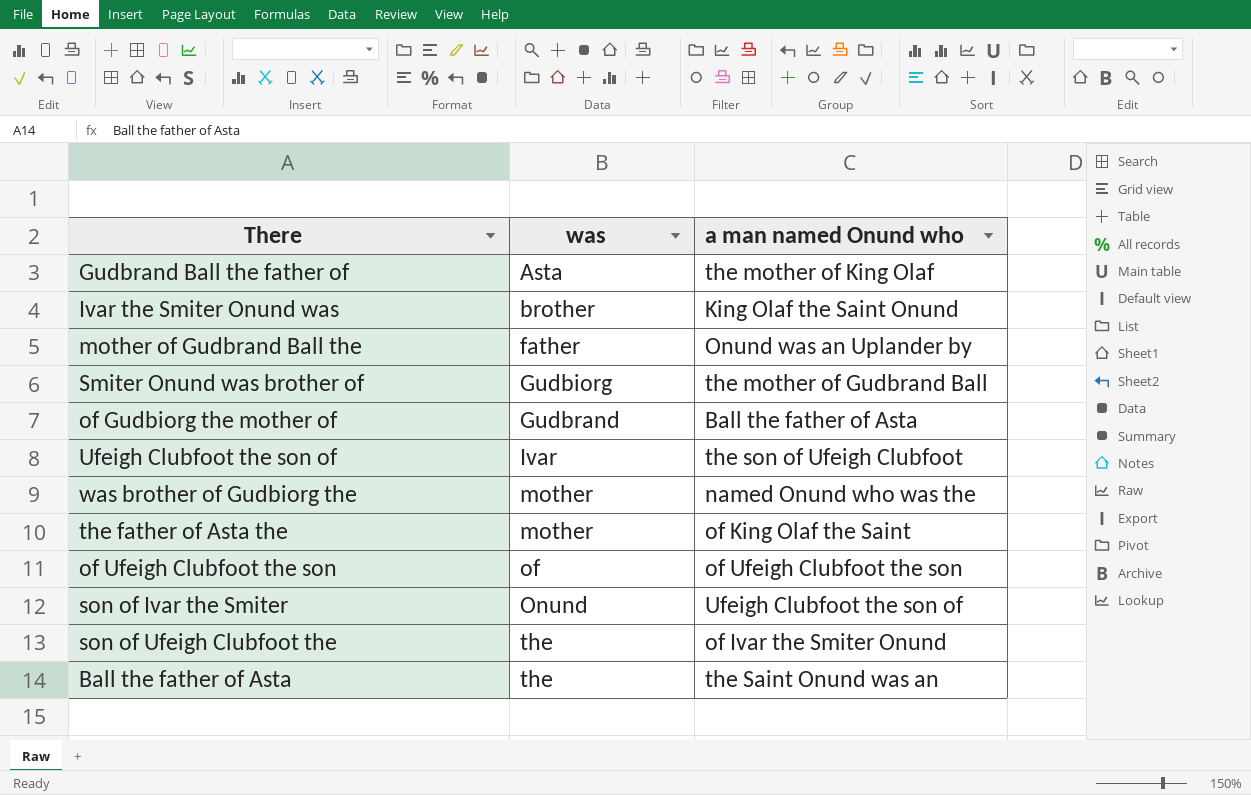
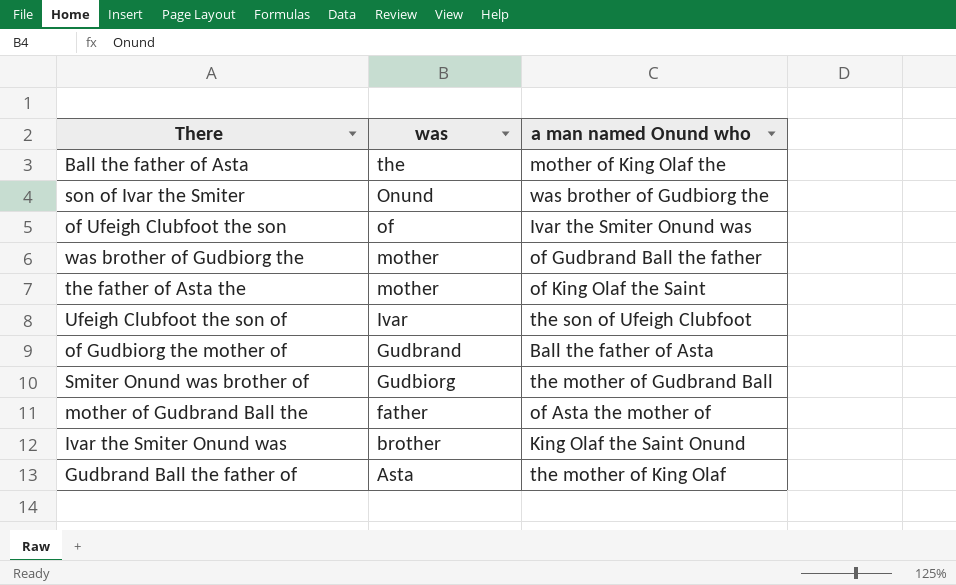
row order: was ascending -> was descending
row son of Ufeigh Clubfoot the: the | of Ivar the Smiter Onund -> none
Ball the father of Asta | a man named Onund who: the Saint Onund was an -> mother of King Olaf the
son of Ivar the Smiter | a man named Onund who: Ufeigh Clubfoot the son of -> was brother of Gudbiorg the
of Ufeigh Clubfoot the son | a man named Onund who: of Ufeigh Clubfoot the son -> Ivar the Smiter Onund was
was brother of Gudbiorg the | a man named Onund who: named Onund who was the -> of Gudbrand Ball the father
mother of Gudbrand Ball the | a man named Onund who: Onund was an Uplander by -> of Asta the mother of

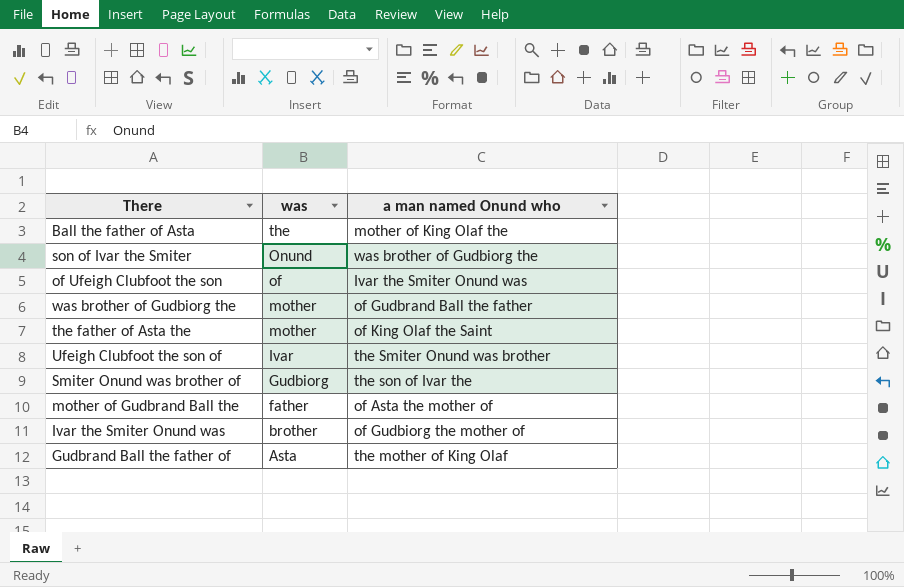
row of Gudbiorg the mother of: Gudbrand | Ball the father of Asta -> none
Ufeigh Clubfoot the son of | a man named Onund who: the son of Ufeigh Clubfoot -> the Smiter Onund was brother
Smiter Onund was brother of | a man named Onund who: the mother of Gudbrand Ball -> the son of Ivar the
Ivar the Smiter Onund was | a man named Onund who: King Olaf the Saint Onund -> of Gudbiorg the mother of

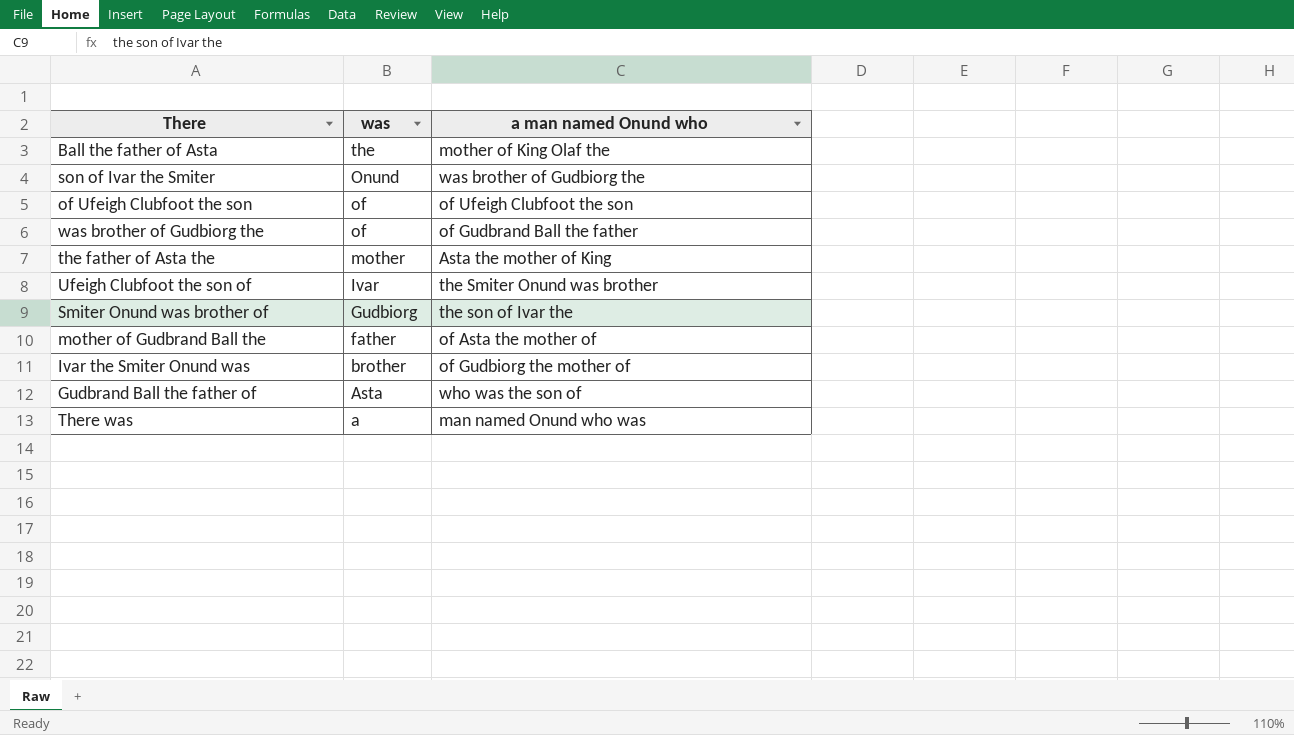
of Ufeigh Clubfoot the son | a man named Onund who: Ivar the Smiter Onund was -> of Ufeigh Clubfoot the son
was brother of Gudbiorg the | was: mother -> of
the father of Asta the | a man named Onund who: of King Olaf the Saint -> Asta the mother of King
Gudbrand Ball the father of | a man named Onund who: the mother of King Olaf -> who was the son of
row There was: none -> a | man named Onund who was

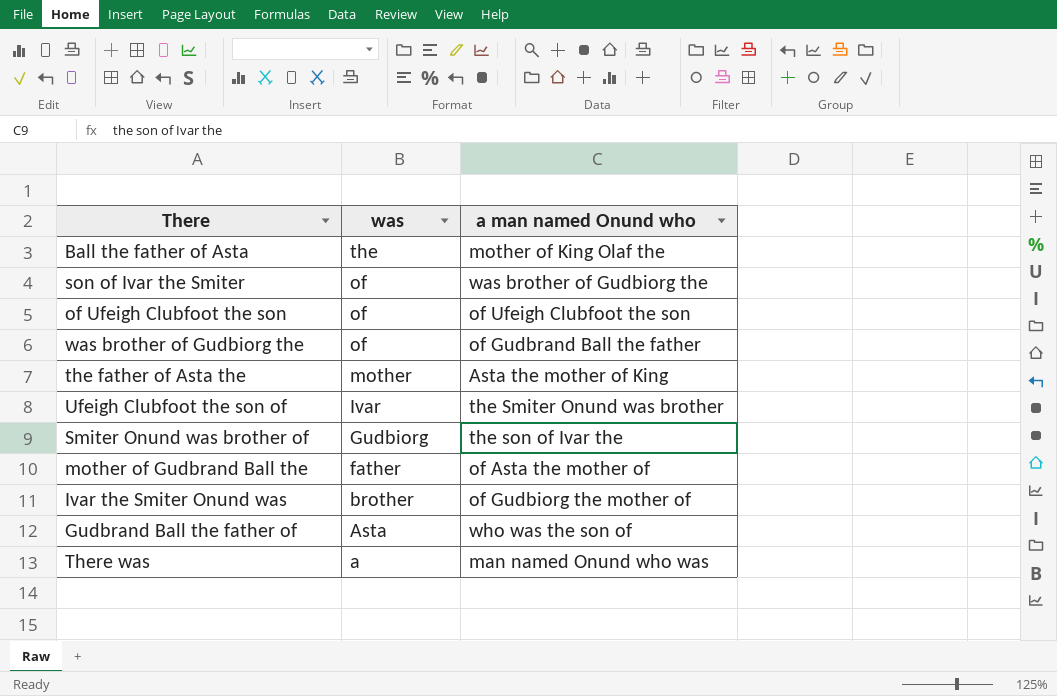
son of Ivar the Smiter | was: Onund -> of

